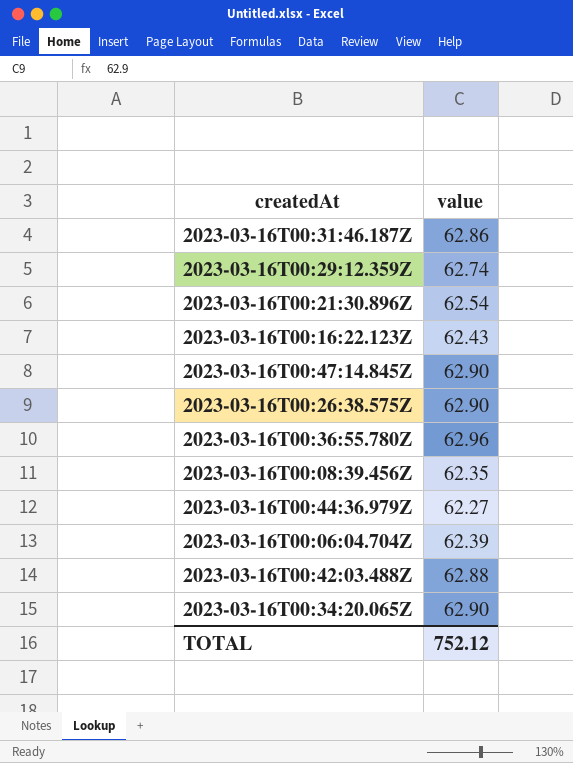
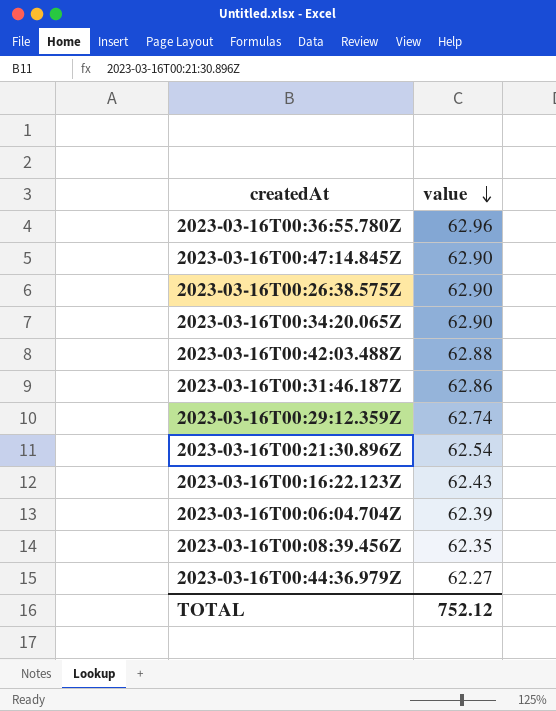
row order: none -> value descending

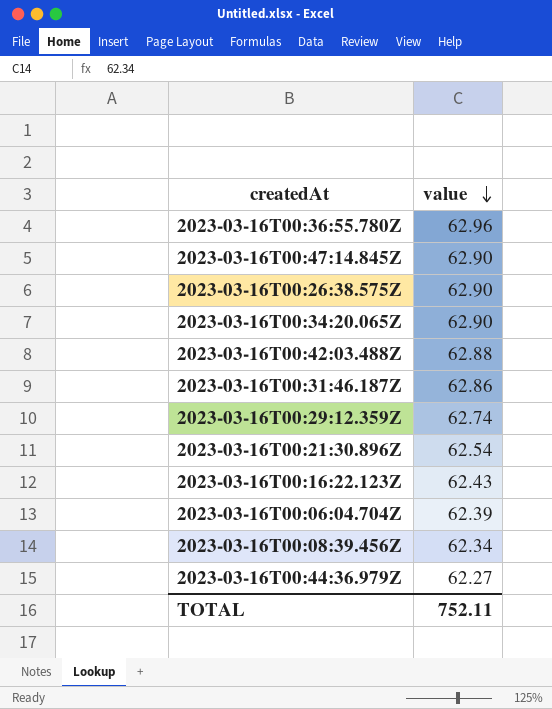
2023-03-16T00:08:39.456Z | value: 62.35 -> 62.34
TOTAL | value: 752.12 -> 752.11

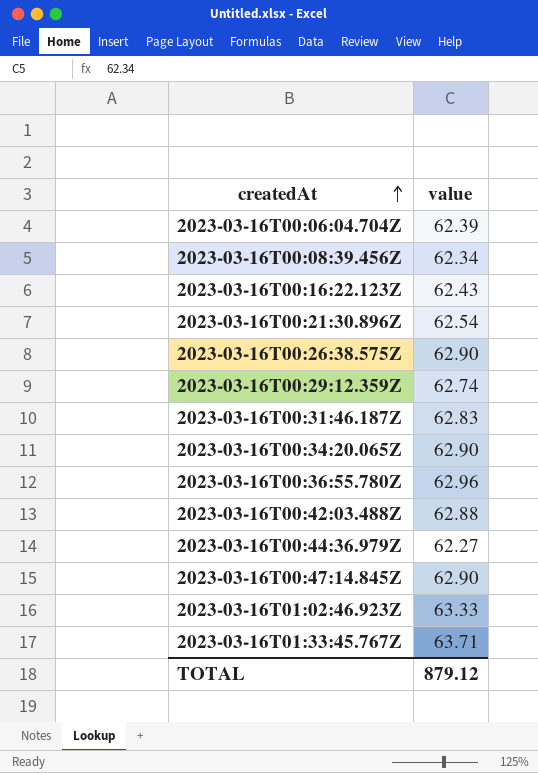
row order: value descending -> createdAt ascending
2023-03-16T00:31:46.187Z | value: 62.86 -> 62.83
row 2023-03-16T01:02:46.923Z: none -> 63.33
row 2023-03-16T01:33:45.767Z: none -> 63.71
TOTAL | value: 752.11 -> 879.12

